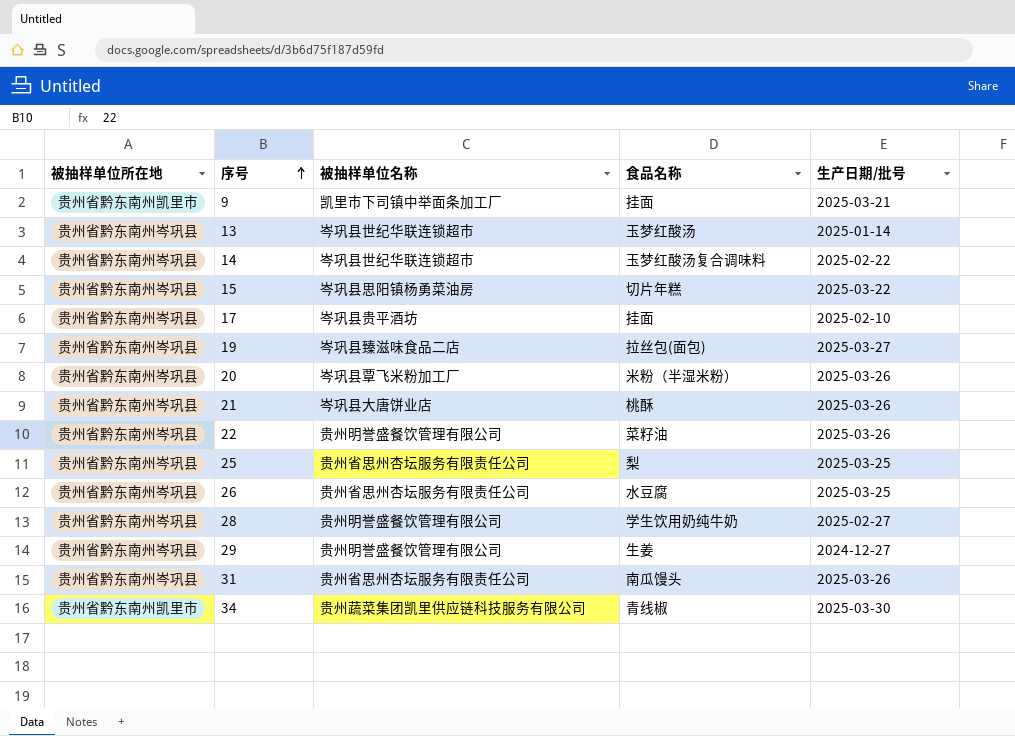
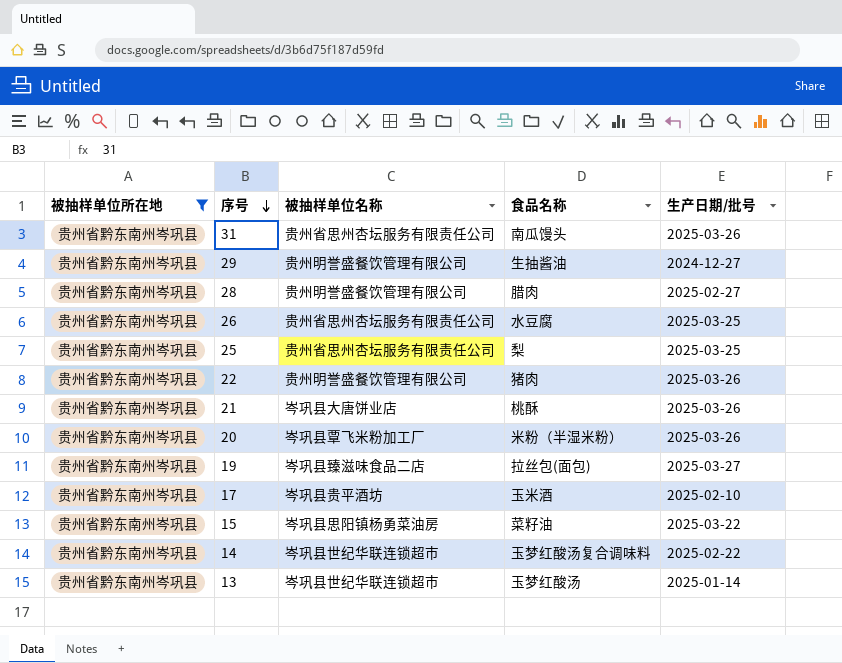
filter: none -> 被抽样单位所在地 = 贵州省黔东南州岑巩县
row order: 序号 ascending -> 序号 descending
29 | 食品名称: 生姜 -> 生抽酱油
28 | 食品名称: 学生饮用奶纯牛奶 -> 腊肉
22 | 食品名称: 菜籽油 -> 猪肉
17 | 食品名称: 挂面 -> 玉米酒
15 | 食品名称: 切片年糕 -> 菜籽油

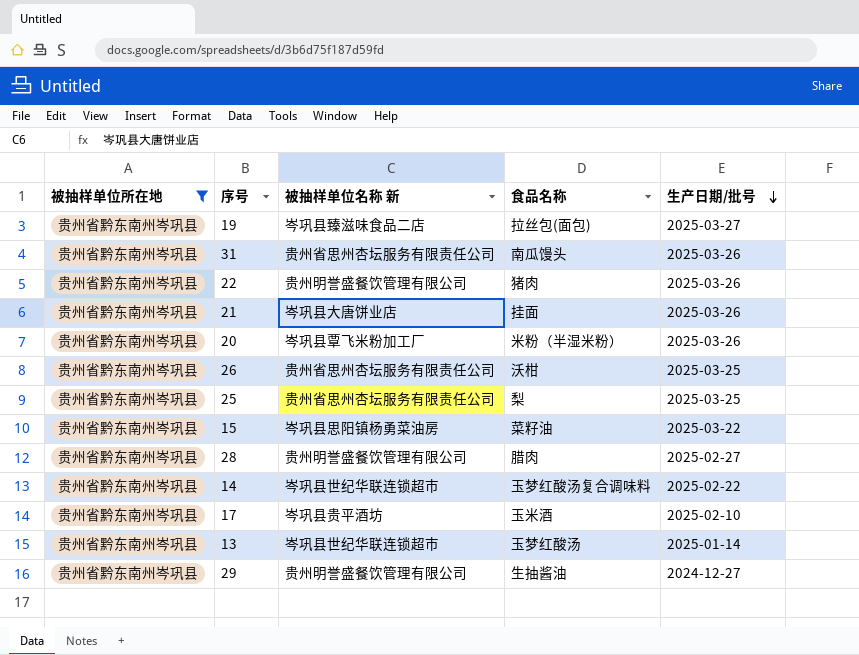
row order: 序号 descending -> 生产日期/批号 descending
column name: 被抽样单位名称 -> 被抽样单位名称 新
21 | 食品名称: 桃酥 -> 挂面
26 | 食品名称: 水豆腐 -> 沃柑

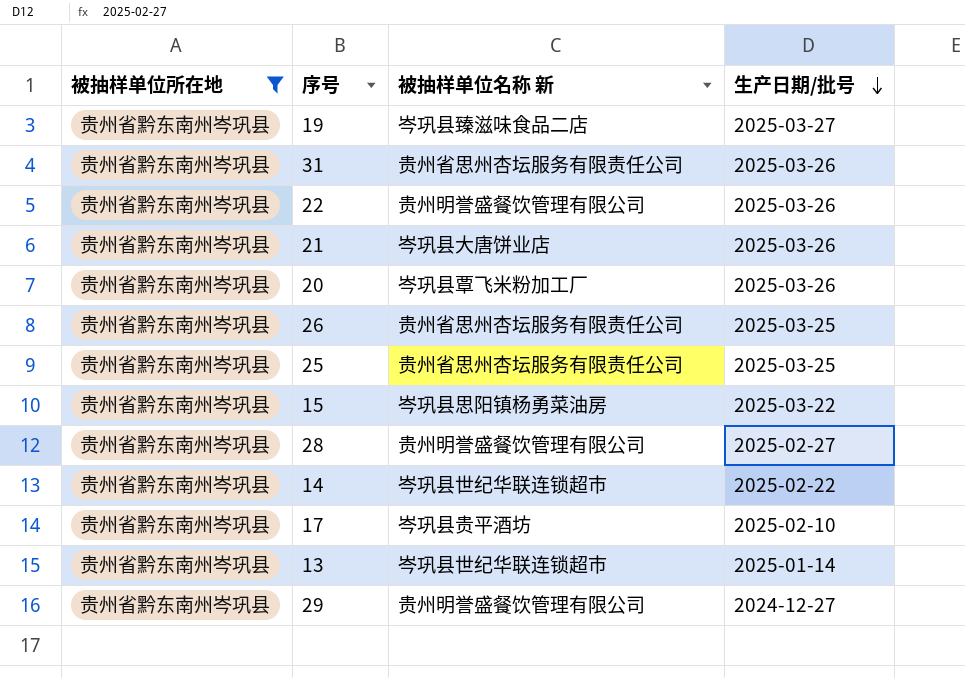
column 食品名称 | position: 4 -> none

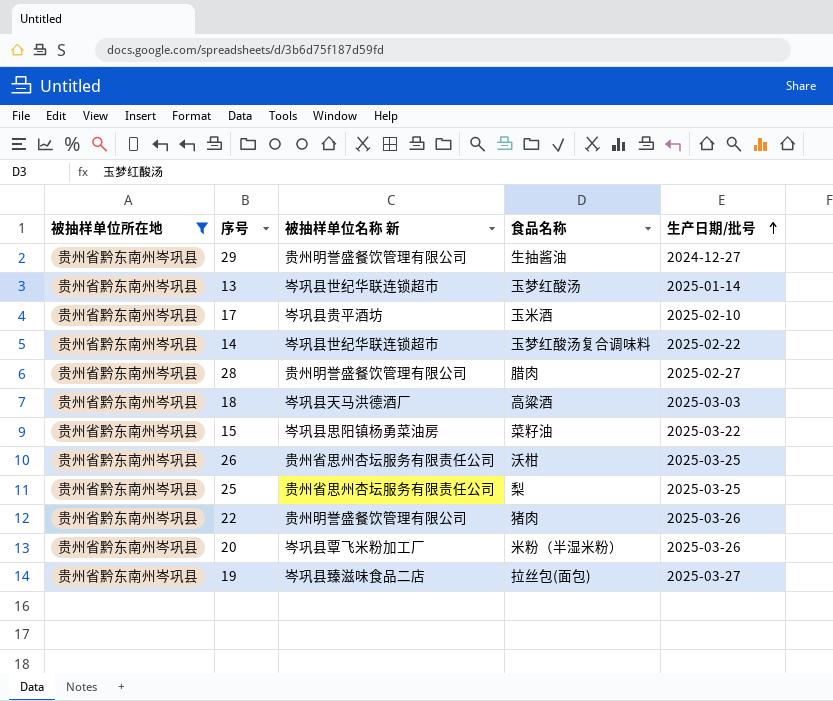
row order: 生产日期/批号 descending -> 生产日期/批号 ascending
column 食品名称 | position: none -> 4
row 31: 贵州省黔东南州岑巩县 | 贵州省思州杏坛服务有限责任公司 | 2025-03-26 -> none
row 21: 贵州省黔东南州岑巩县 | 岑巩县大唐饼业店 | 2025-03-26 -> none
row 18: none -> 贵州省黔东南州岑巩县 | 岑巩县天马洪德酒厂 | 高粱酒 | 2025-03-03

